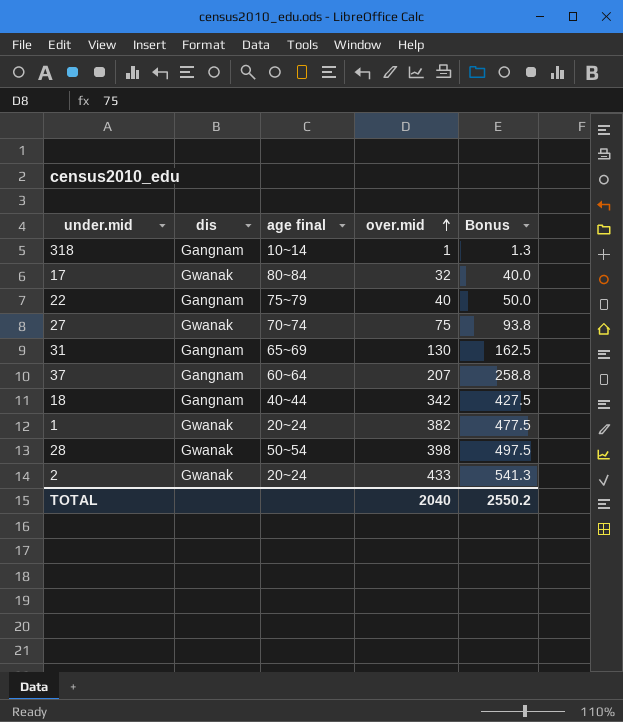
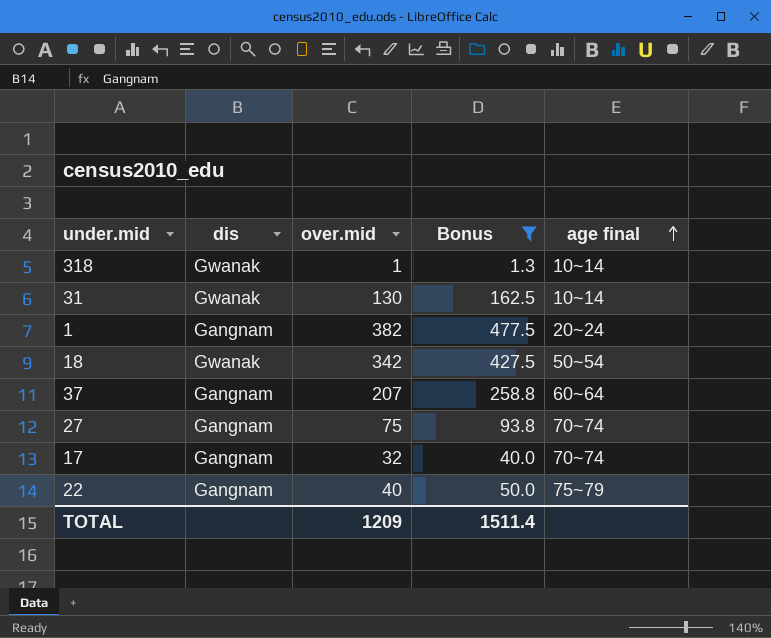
filter: none -> Bonus <= 477.5
row order: over.mid ascending -> age final ascending
column age final | position: 3 -> 5
318 | dis: Gangnam -> Gwanak
31 | dis: Gangnam -> Gwanak
31 | age final: 65~69 -> 10~14
1 | dis: Gwanak -> Gangnam
18 | dis: Gangnam -> Gwanak
18 | age final: 40~44 -> 50~54
27 | dis: Gwanak -> Gangnam
17 | dis: Gwanak -> Gangnam
17 | age final: 80~84 -> 70~74
TOTAL | over.mid: 2040 -> 1209
TOTAL | Bonus: 2550.2 -> 1511.4

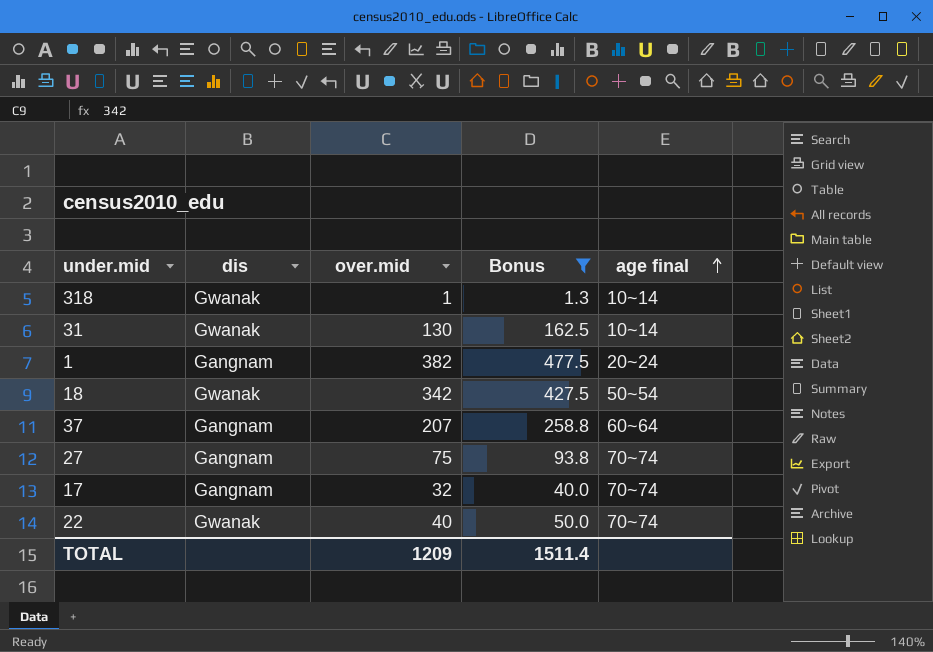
22 | dis: Gangnam -> Gwanak
22 | age final: 75~79 -> 70~74

